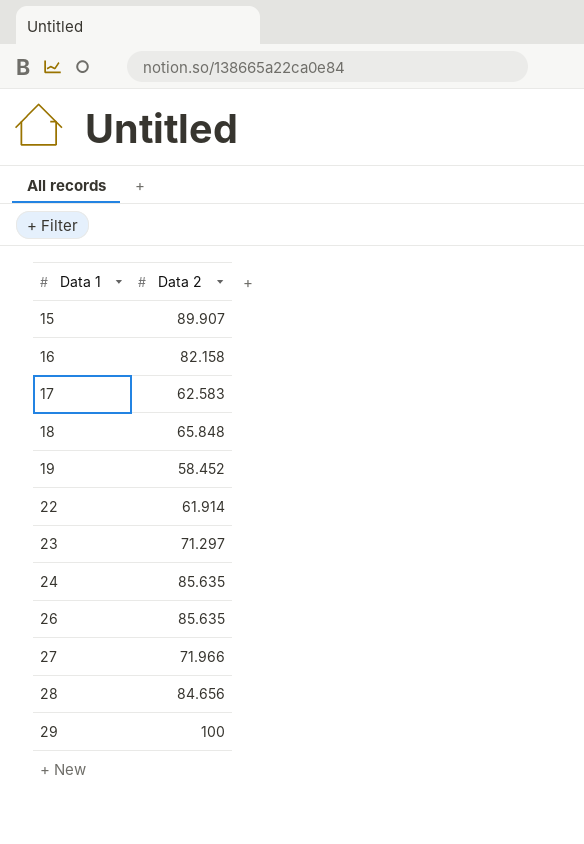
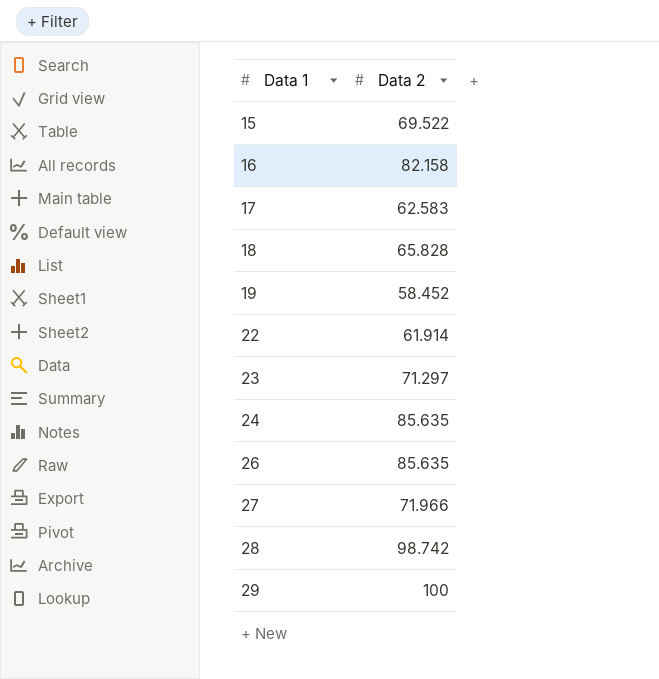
15 | Data 2: 89.907 -> 69.522
18 | Data 2: 65.848 -> 65.828
28 | Data 2: 84.656 -> 98.742

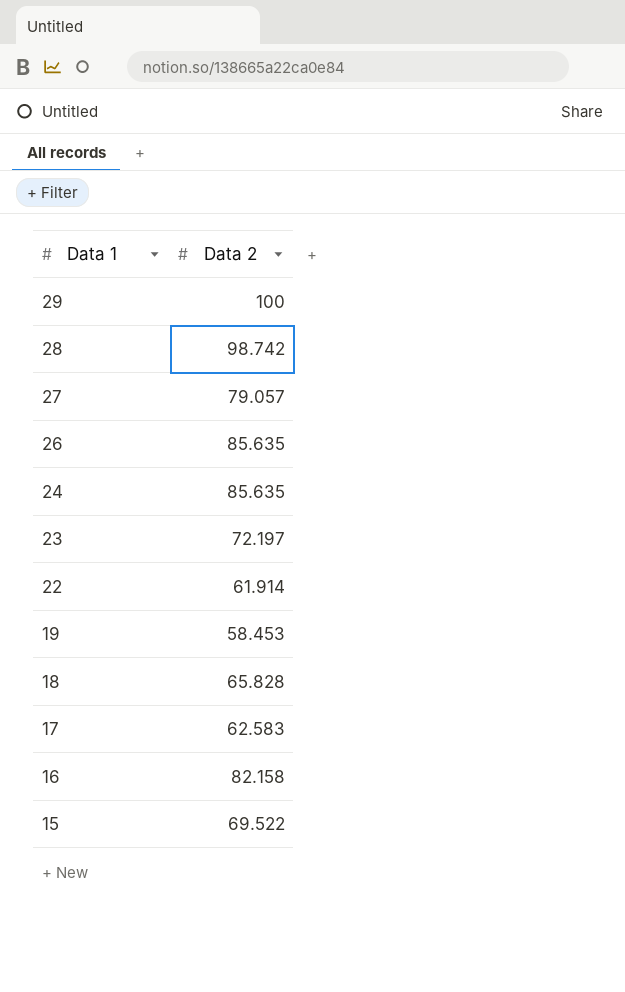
row order: Data 1 ascending -> Data 1 descending
27 | Data 2: 71.966 -> 79.057
23 | Data 2: 71.297 -> 72.197
19 | Data 2: 58.452 -> 58.453

